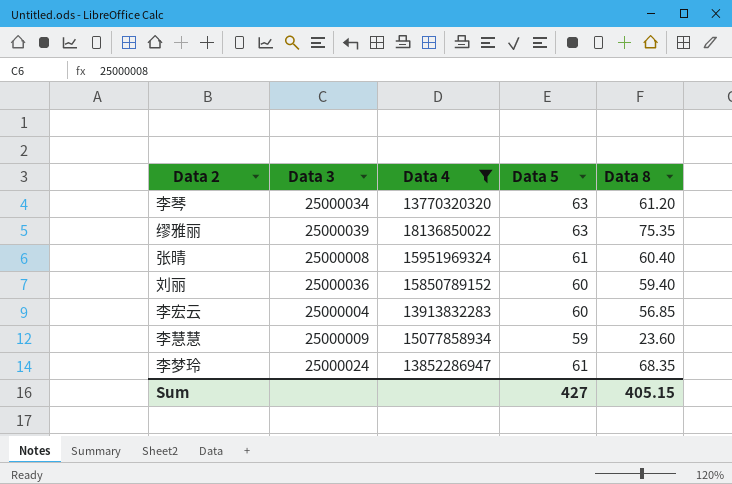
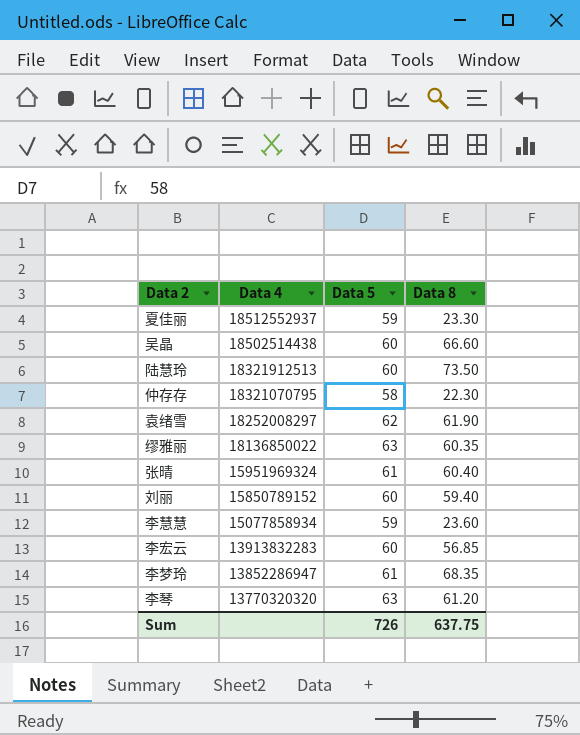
filter: Data 4 <= 18136850022 -> none
row order: none -> Data 4 descending
column Data 3 | position: 2 -> none
缪雅丽 | Data 8: 75.35 -> 60.35
Sum | Data 5: 427 -> 726
Sum | Data 8: 405.15 -> 637.75

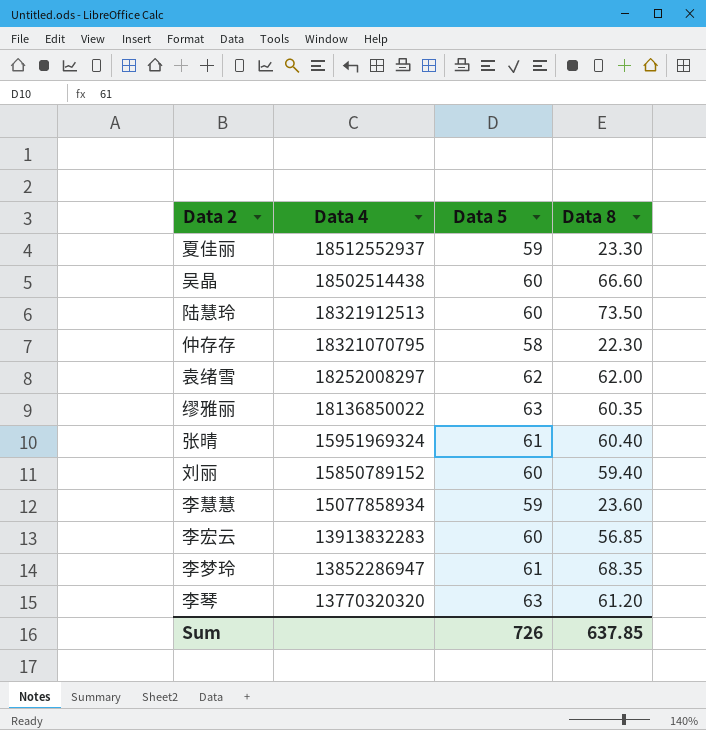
袁绪雪 | Data 8: 61.90 -> 62.00
Sum | Data 8: 637.75 -> 637.85

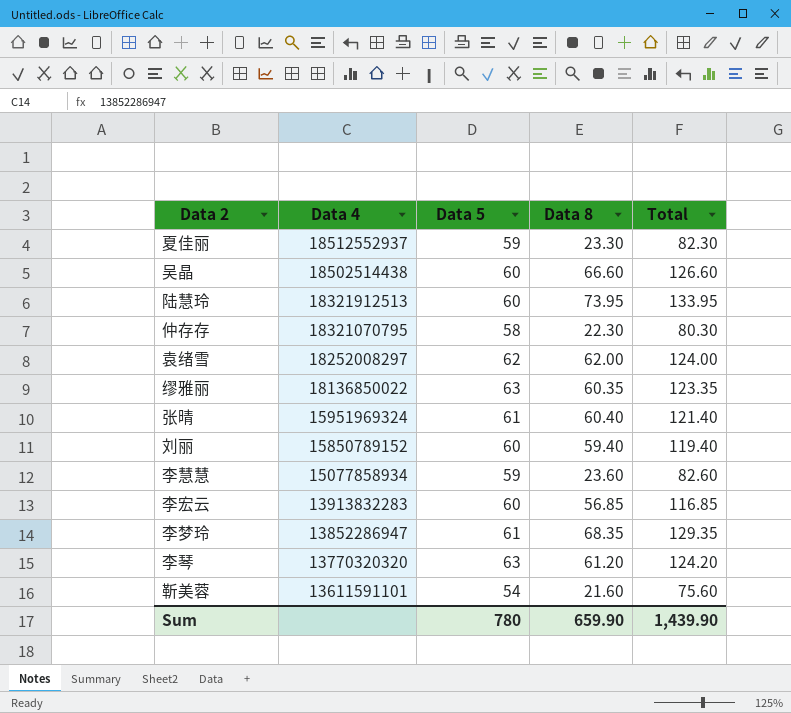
column Total | formula: none -> [Data 5] + [Data 8]
陆慧玲 | Data 8: 73.50 -> 73.95
row 靳美蓉: none -> 13611591101 | 54 | 21.60 | 75.60
Sum | Data 5: 726 -> 780
Sum | Data 8: 637.85 -> 659.90

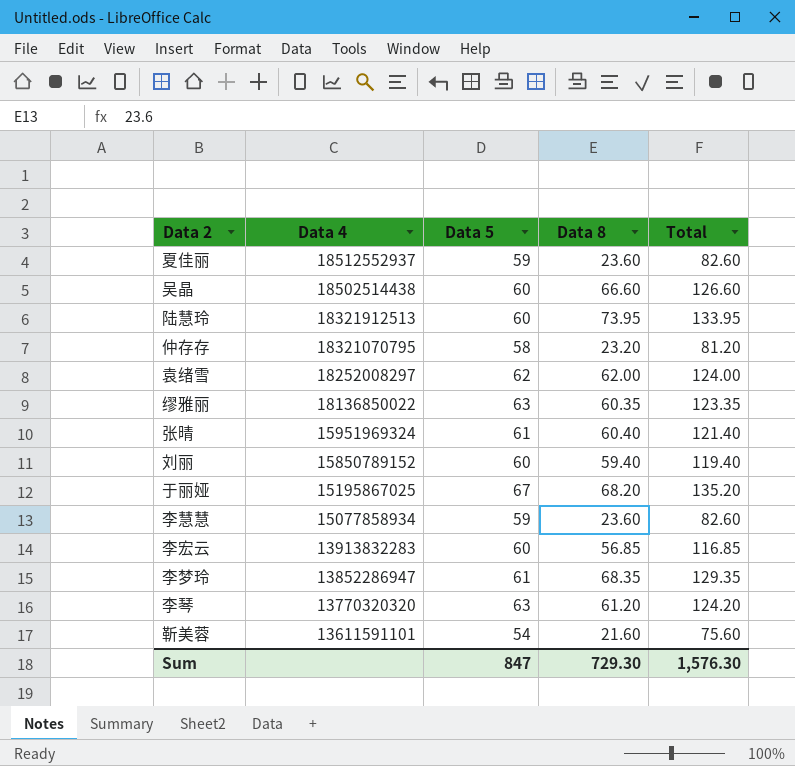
夏佳丽 | Data 8: 23.30 -> 23.60
夏佳丽 | Total: 82.30 -> 82.60
仲存存 | Data 8: 22.30 -> 23.20
仲存存 | Total: 80.30 -> 81.20
row 于丽娅: none -> 15195867025 | 67 | 68.20 | 135.20
Sum | Data 5: 780 -> 847
Sum | Data 8: 659.90 -> 729.30
Sum | Total: 1,439.90 -> 1,576.30

